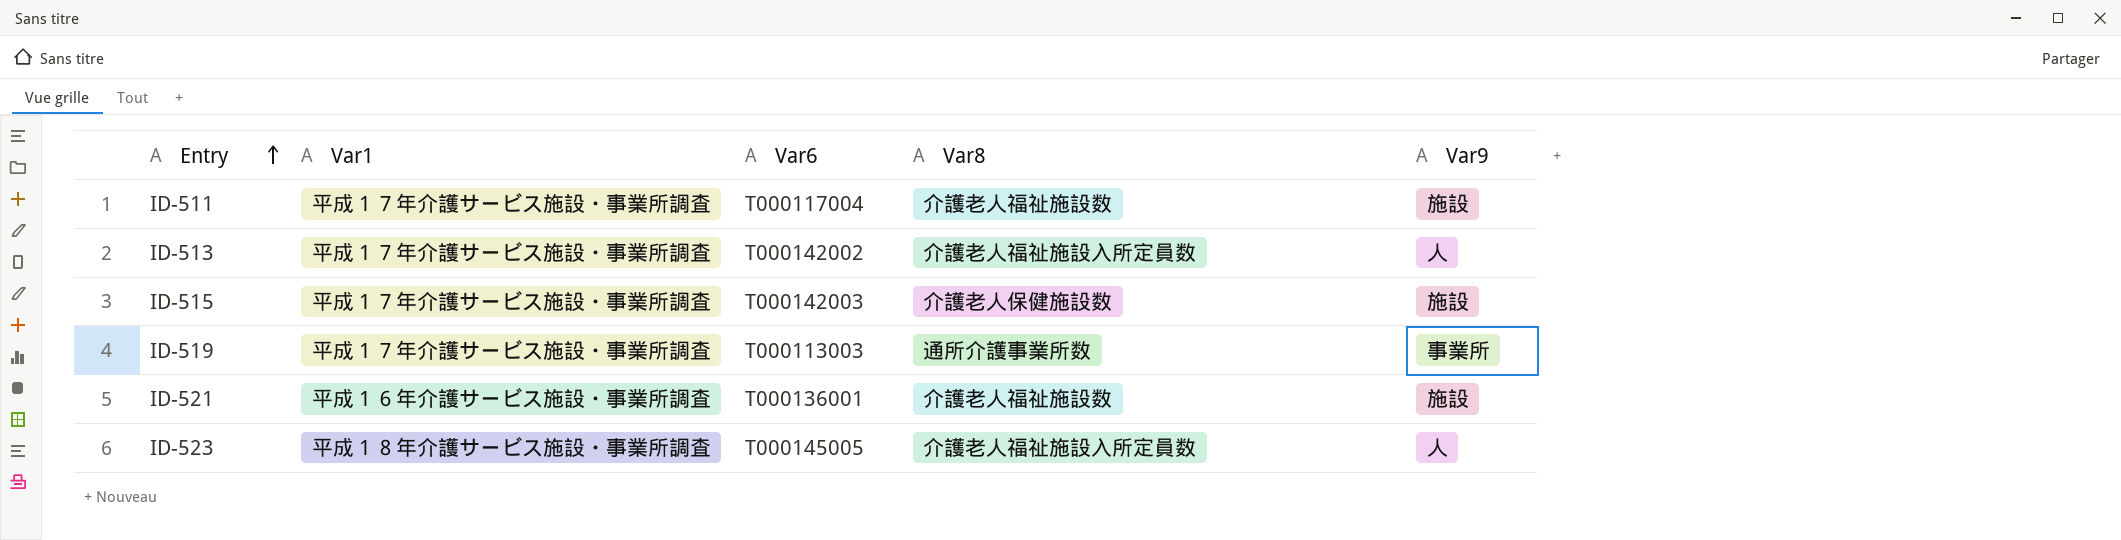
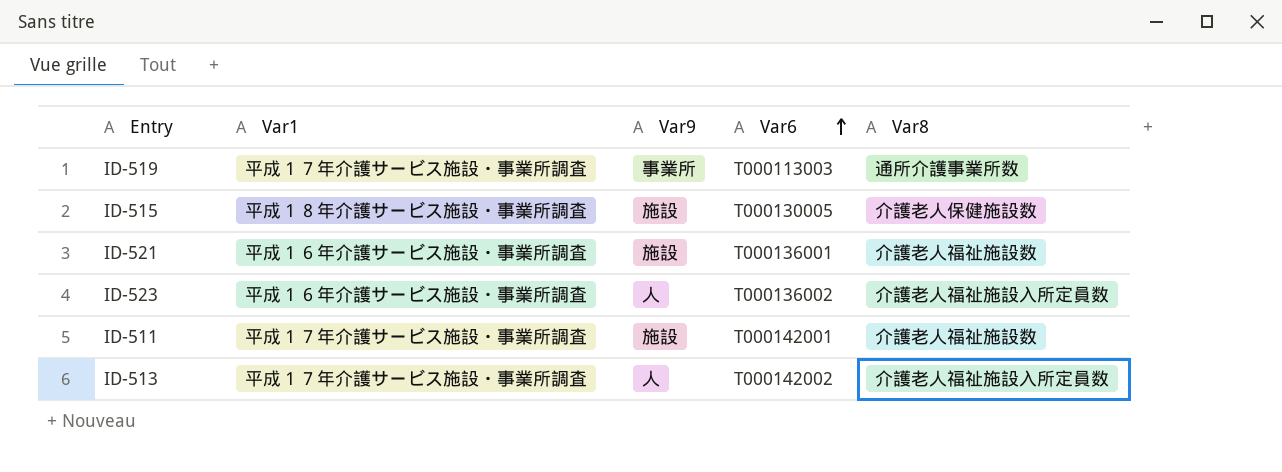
row order: Entry ascending -> Var6 ascending
column Var9 | position: 5 -> 3
ID-515 | Var1: 平成１７年介護サービス施設・事業所調査 -> 平成１８年介護サービス施設・事業所調査
ID-515 | Var6: T000142003 -> T000130005
ID-523 | Var1: 平成１８年介護サービス施設・事業所調査 -> 平成１６年介護サービス施設・事業所調査
ID-523 | Var6: T000145005 -> T000136002
ID-511 | Var6: T000117004 -> T000142001

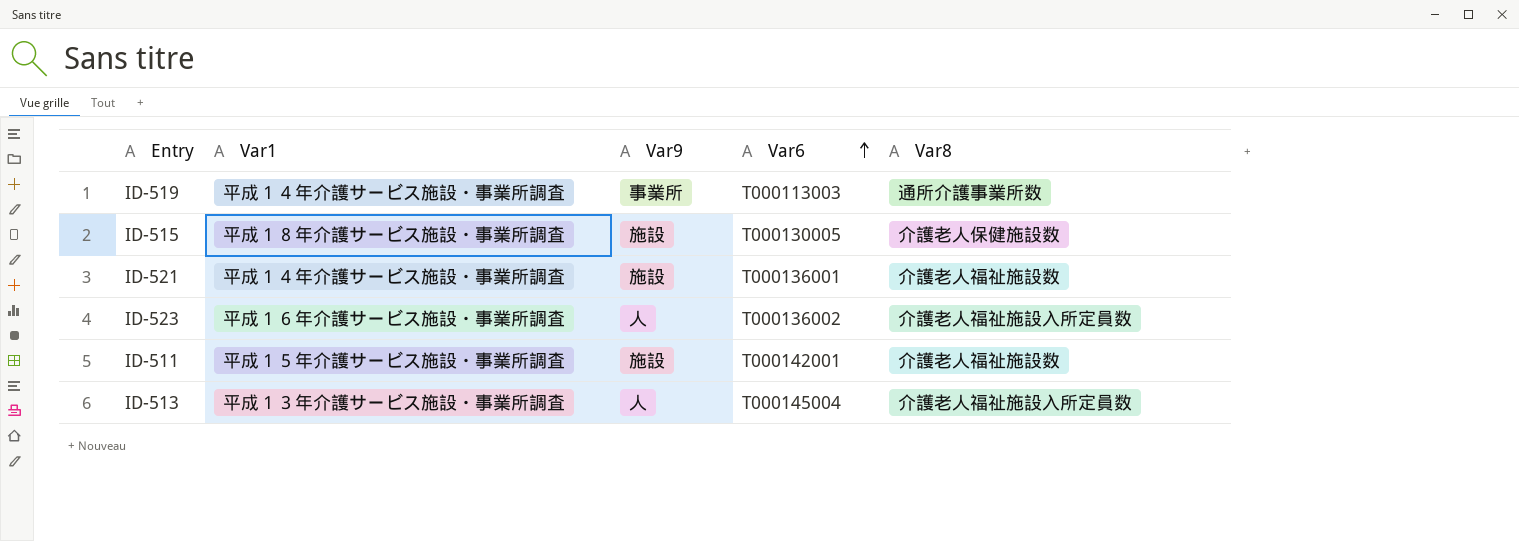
ID-519 | Var1: 平成１７年介護サービス施設・事業所調査 -> 平成１４年介護サービス施設・事業所調査
ID-521 | Var1: 平成１６年介護サービス施設・事業所調査 -> 平成１４年介護サービス施設・事業所調査
ID-511 | Var1: 平成１７年介護サービス施設・事業所調査 -> 平成１５年介護サービス施設・事業所調査
ID-513 | Var1: 平成１７年介護サービス施設・事業所調査 -> 平成１３年介護サービス施設・事業所調査
ID-513 | Var6: T000142002 -> T000145004

